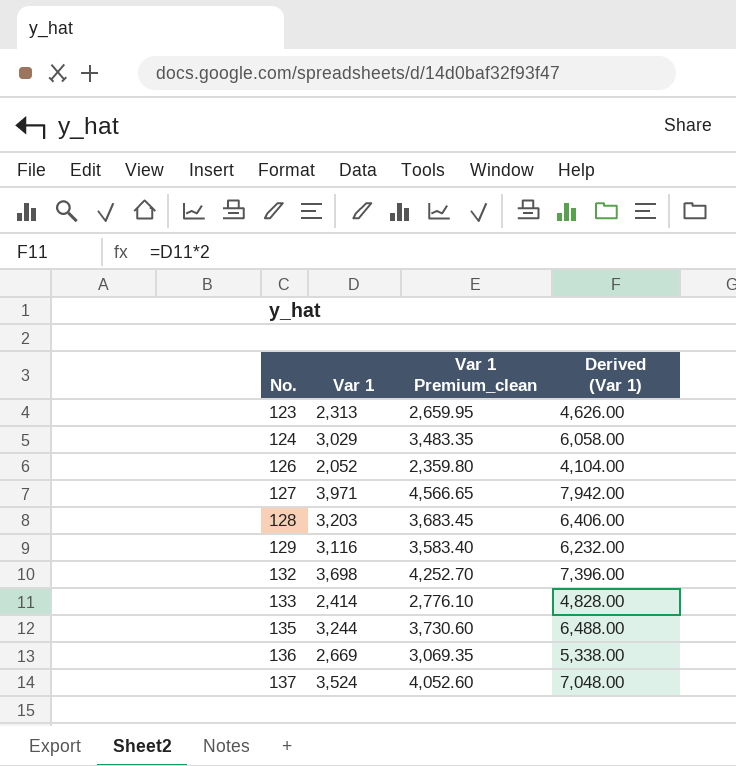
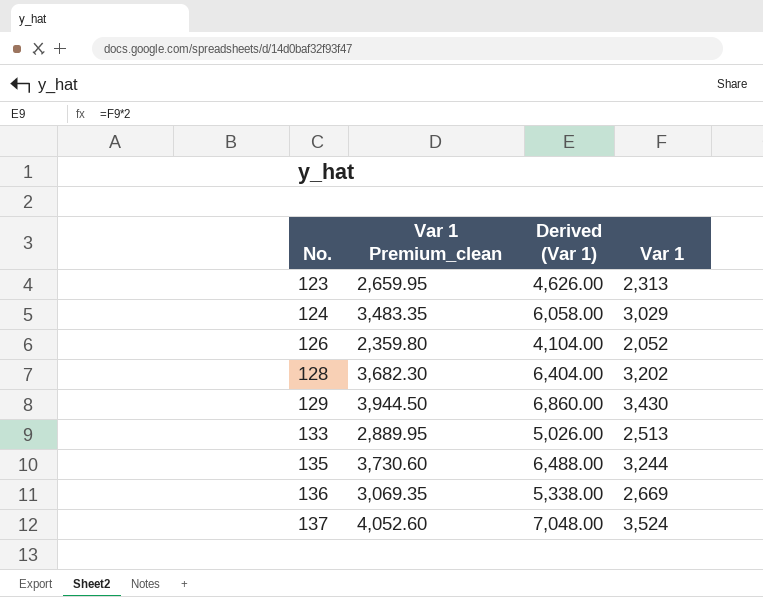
column Var 1 | position: 2 -> 4
row 127: 3,971 | 4,566.65 | 7,942.00 -> none
row 132: 3,698 | 4,252.70 | 7,396.00 -> none
128 | Var 1 Premium_clean: 3,683.45 -> 3,682.30
128 | Derived (Var 1): 6,406.00 -> 6,404.00
128 | Var 1: 3,203 -> 3,202
129 | Var 1 Premium_clean: 3,583.40 -> 3,944.50
129 | Derived (Var 1): 6,232.00 -> 6,860.00
129 | Var 1: 3,116 -> 3,430
133 | Var 1 Premium_clean: 2,776.10 -> 2,889.95
133 | Derived (Var 1): 4,828.00 -> 5,026.00
133 | Var 1: 2,414 -> 2,513

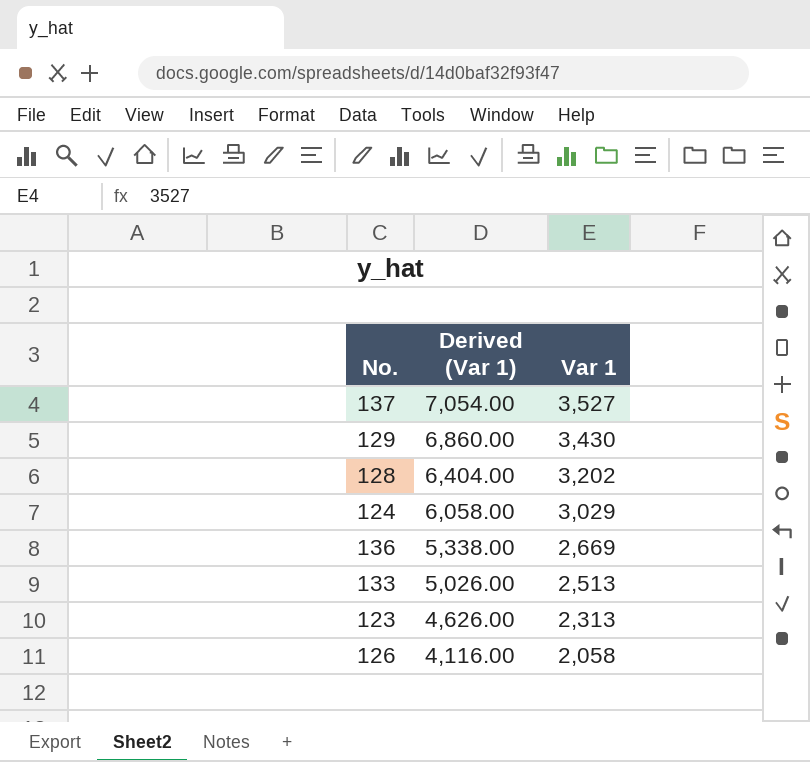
row order: No. ascending -> Derived (Var 1) descending
column Var 1 Premium_clean | formula: [Var 1] * 1.15 -> none
row 135: 3,730.60 | 6,488.00 | 3,244 -> none
137 | Derived (Var 1): 7,048.00 -> 7,054.00
137 | Var 1: 3,524 -> 3,527
126 | Derived (Var 1): 4,104.00 -> 4,116.00
126 | Var 1: 2,052 -> 2,058

